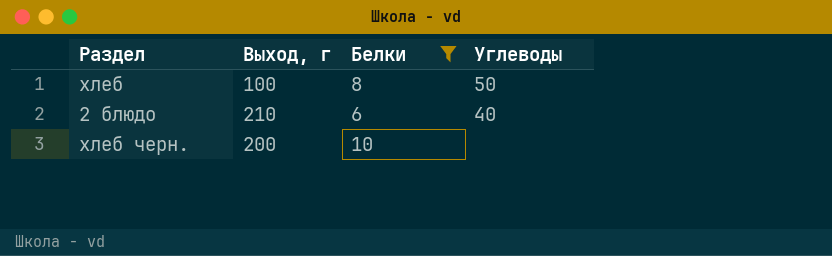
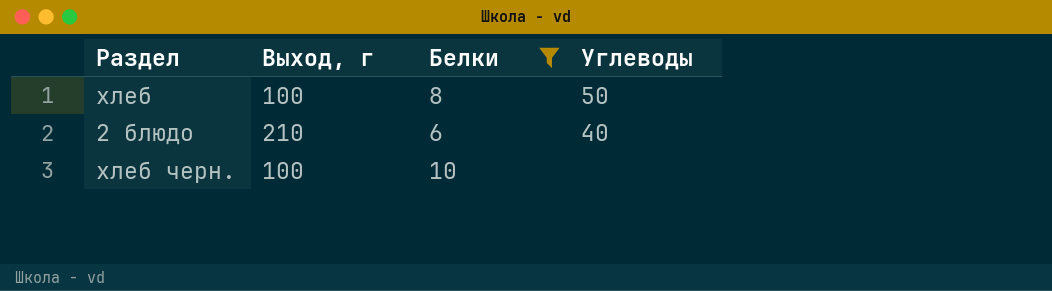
хлеб черн. | Выход, г: 200 -> 100

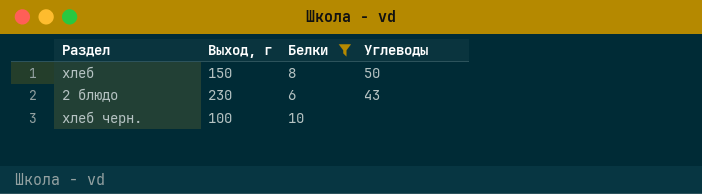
хлеб | Выход, г: 100 -> 150
2 блюдо | Выход, г: 210 -> 230
2 блюдо | Углеводы: 40 -> 43

